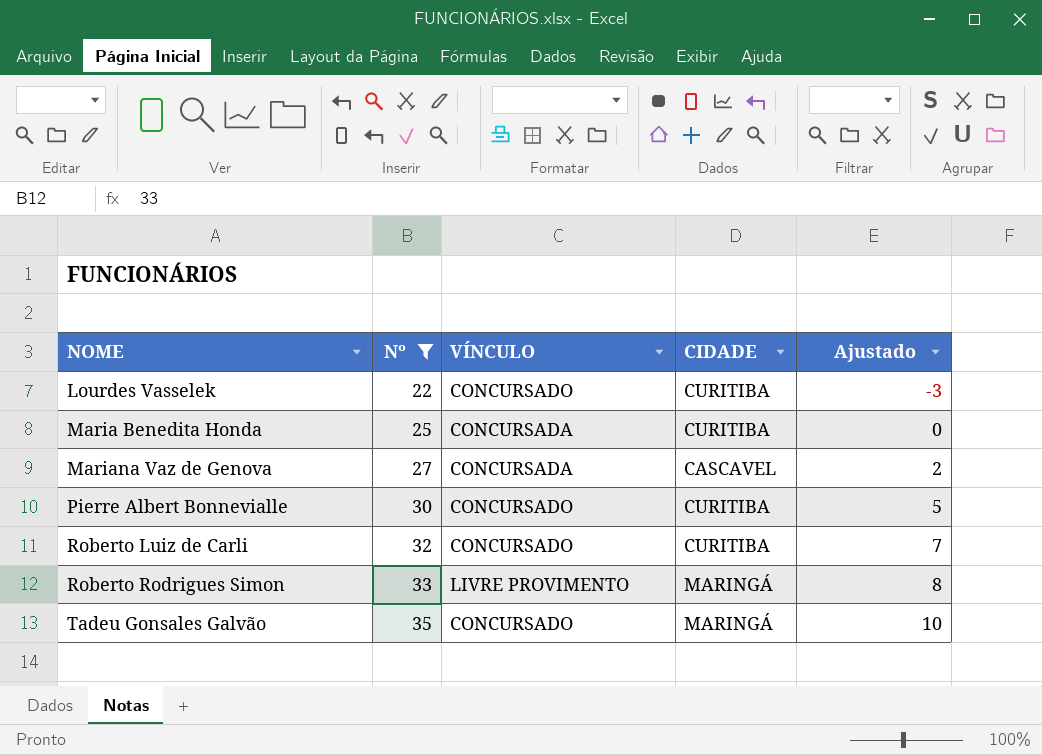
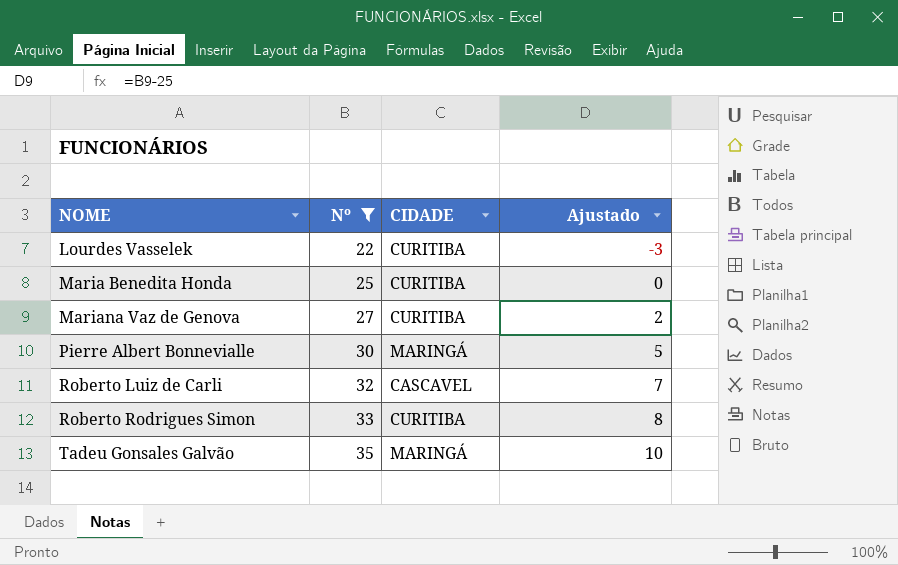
column VÍNCULO | position: 3 -> none
Mariana Vaz de Genova | CIDADE: CASCAVEL -> CURITIBA
Pierre Albert Bonnevialle | CIDADE: CURITIBA -> MARINGÁ
Roberto Luiz de Carli | CIDADE: CURITIBA -> CASCAVEL
Roberto Rodrigues Simon | CIDADE: MARINGÁ -> CURITIBA

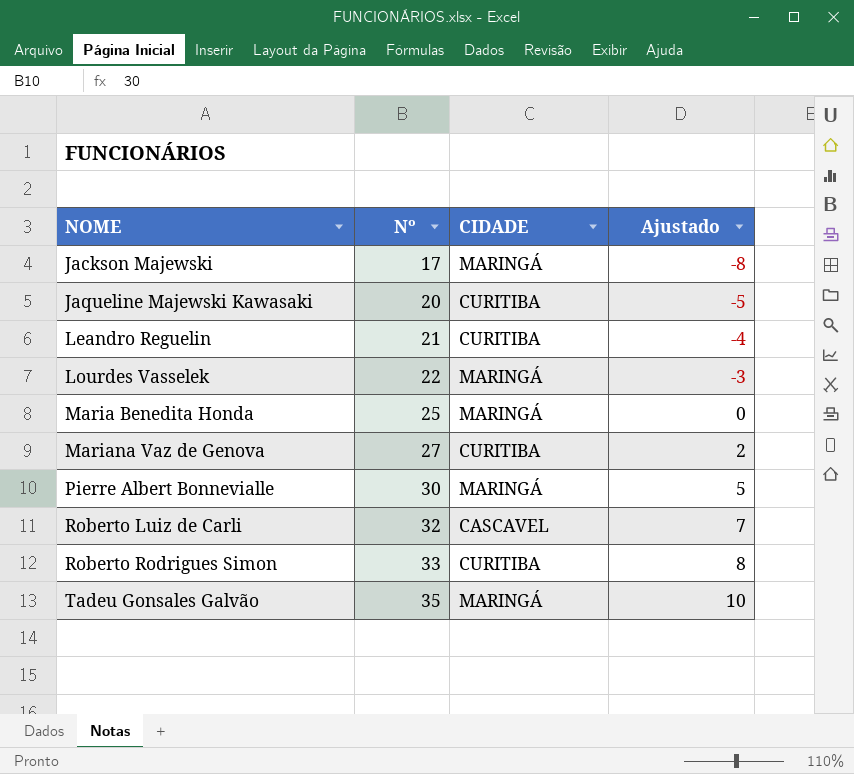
filter: Nº >= 22 -> none
Lourdes Vasselek | CIDADE: CURITIBA -> MARINGÁ
Maria Benedita Honda | CIDADE: CURITIBA -> MARINGÁ

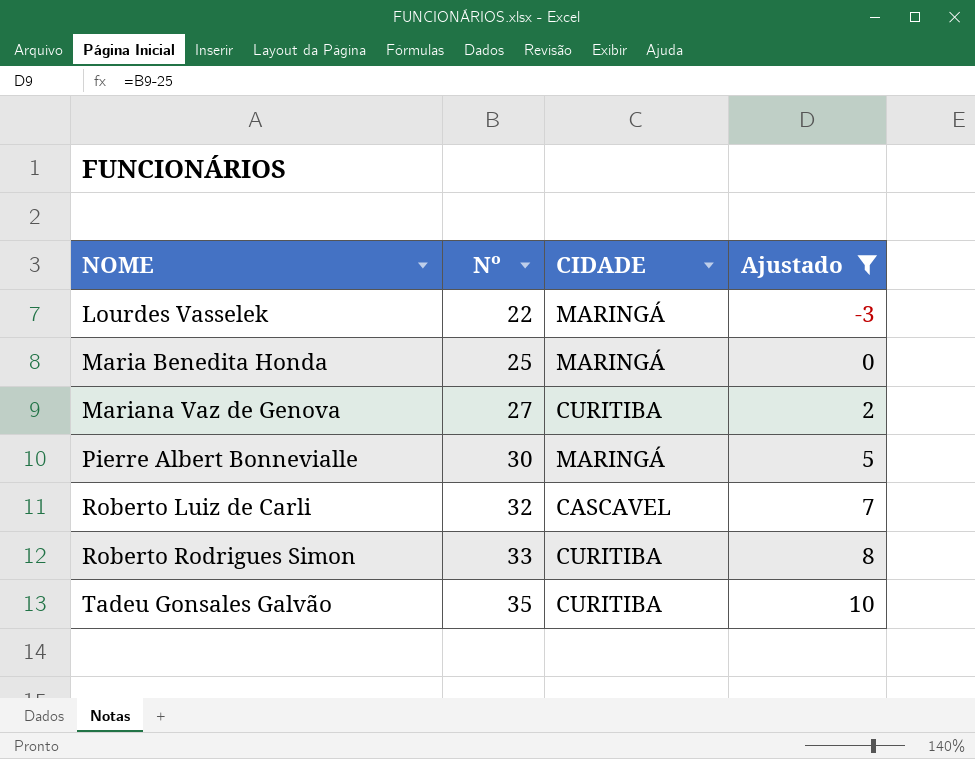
filter: none -> Ajustado >= -3
Tadeu Gonsales Galvão | CIDADE: MARINGÁ -> CURITIBA

